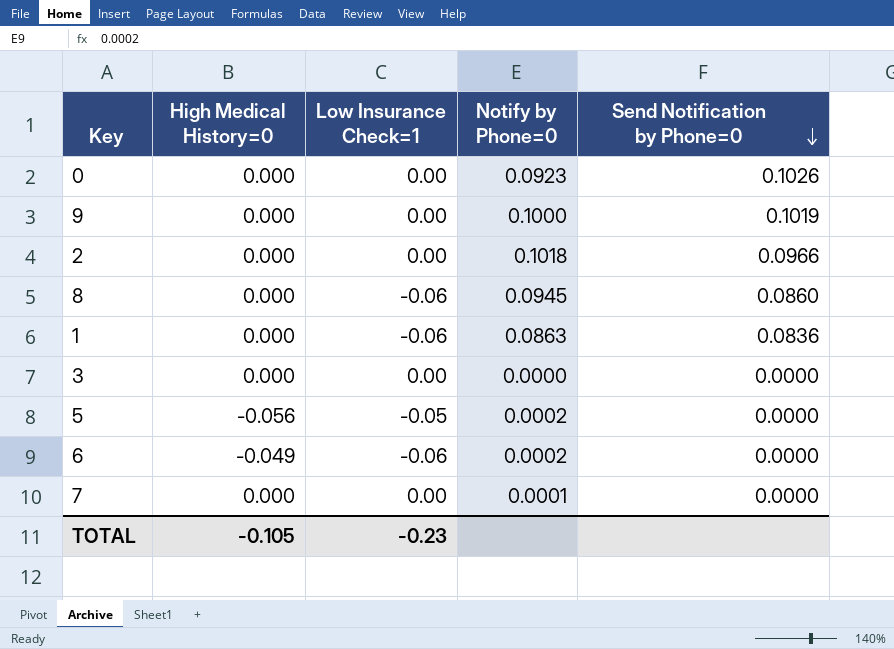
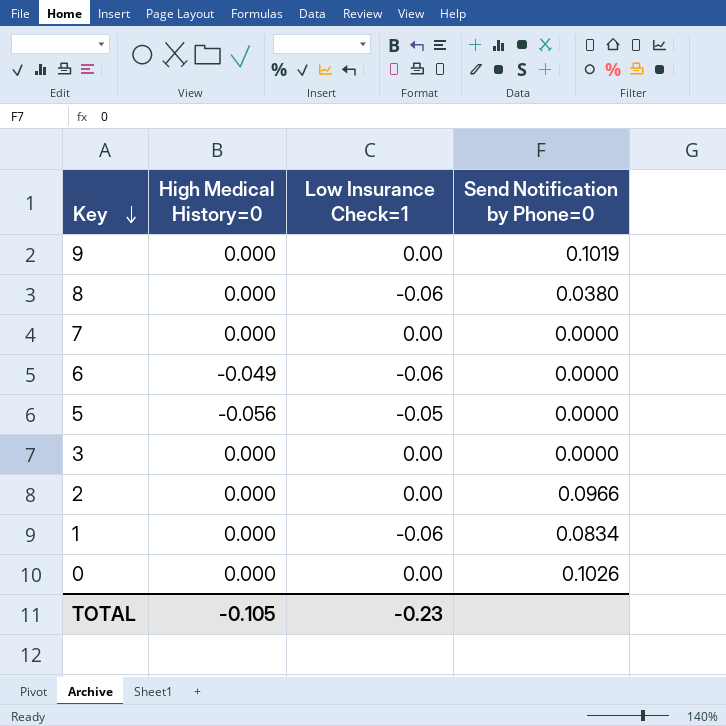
row order: Send Notification by Phone=0 descending -> Key descending
column Notify by Phone=0 | position: 4 -> none
8 | Send Notification by Phone=0: 0.0860 -> 0.0380
1 | Send Notification by Phone=0: 0.0836 -> 0.0834

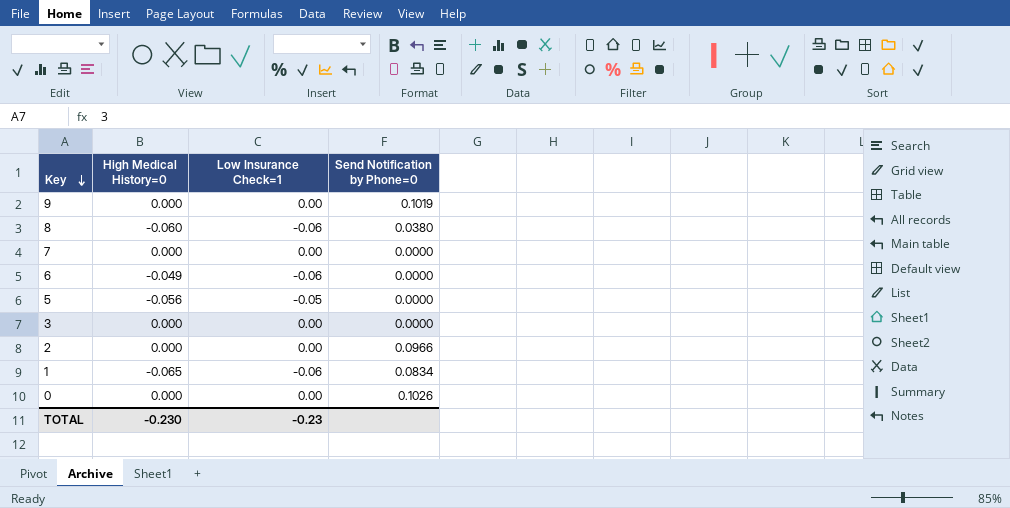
8 | High Medical History=0: 0.000 -> -0.060
1 | High Medical History=0: 0.000 -> -0.065
TOTAL | High Medical History=0: -0.105 -> -0.230

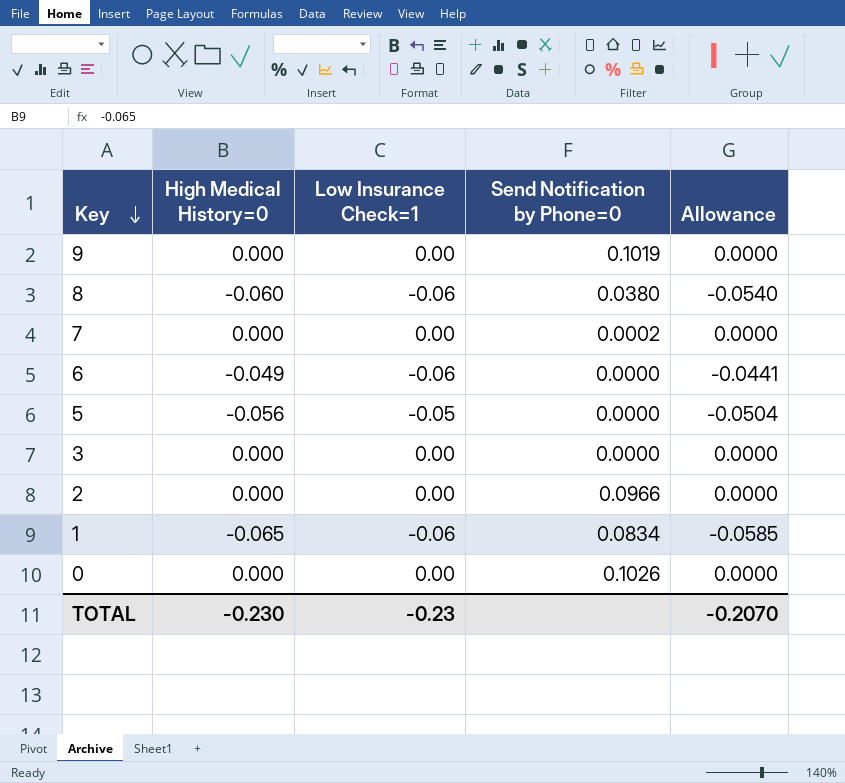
column Allowance | formula: none -> [High Medical History=0] * 0.9
7 | Send Notification by Phone=0: 0.0000 -> 0.0002

